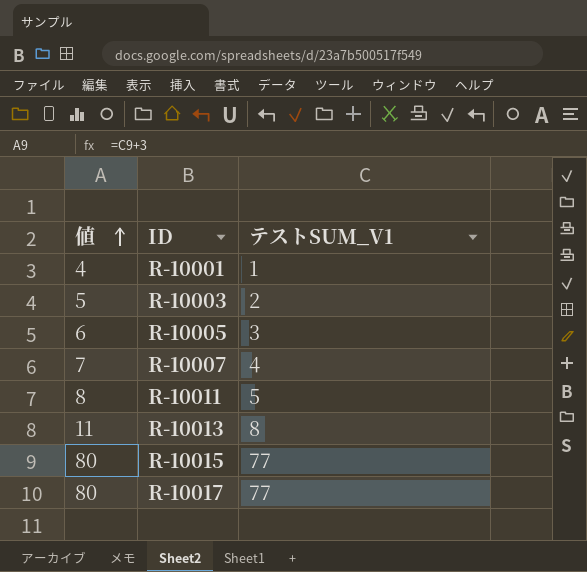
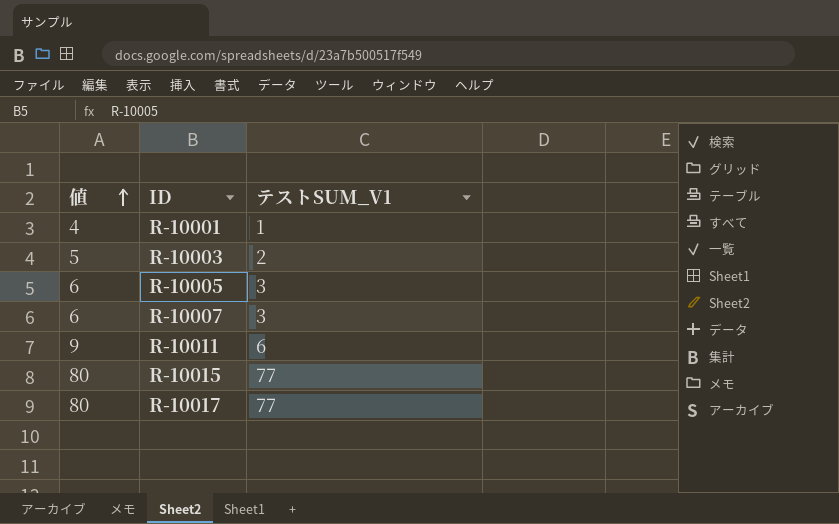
row R-10013: 11 | 8 -> none
R-10007 | 値: 7 -> 6
R-10007 | テストSUM_V1: 4 -> 3
R-10011 | 値: 8 -> 9
R-10011 | テストSUM_V1: 5 -> 6

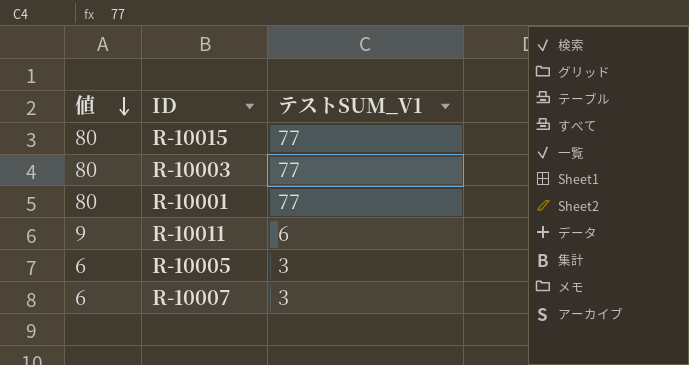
row order: 値 ascending -> 値 descending
row R-10017: 80 | 77 -> none
R-10003 | 値: 5 -> 80
R-10003 | テストSUM_V1: 2 -> 77
R-10001 | 値: 4 -> 80
R-10001 | テストSUM_V1: 1 -> 77

